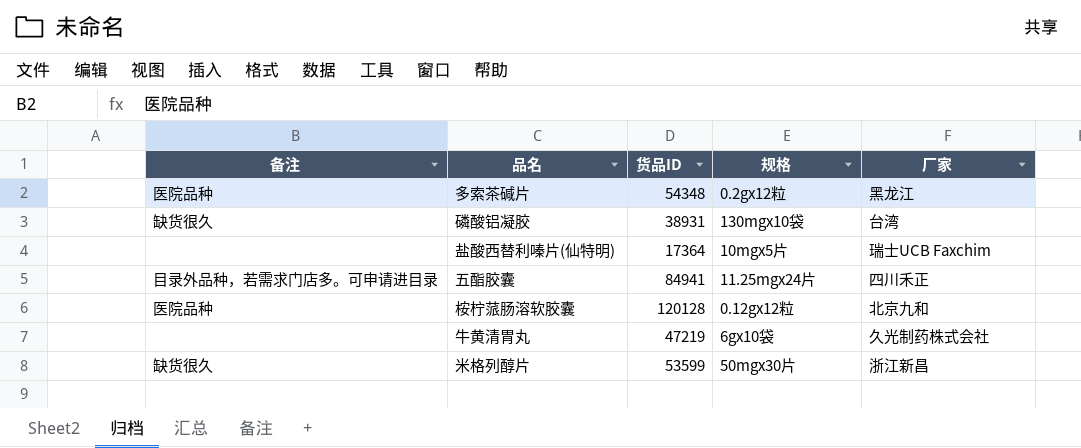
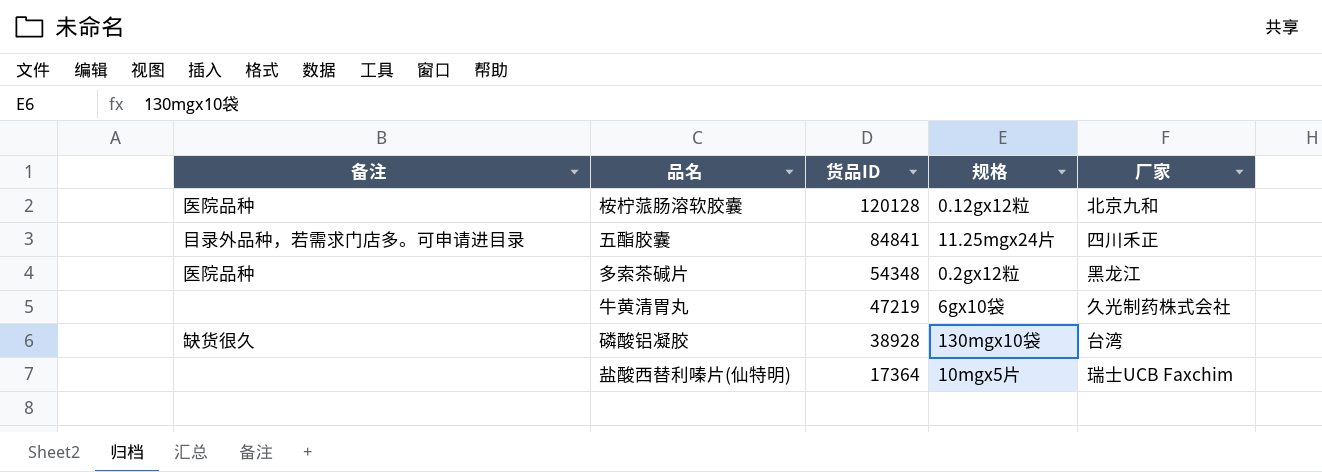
row order: none -> 货品ID descending
row 米格列醇片: 缺货很久 | 53599 | 50mgx30片 | 浙江新昌 -> none
五酯胶囊 | 货品ID: 84941 -> 84841
磷酸铝凝胶 | 货品ID: 38931 -> 38928

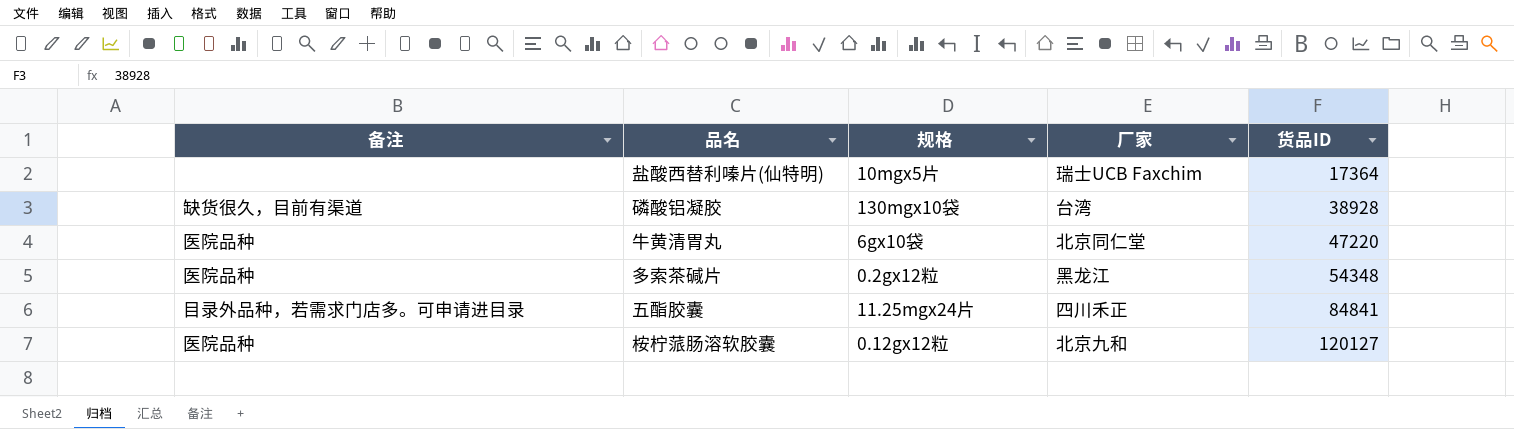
row order: 货品ID descending -> 货品ID ascending
column 货品ID | position: 3 -> 5
磷酸铝凝胶 | 备注: 缺货很久 -> 缺货很久，目前有渠道
牛黄清胃丸 | 备注: none -> 医院品种
牛黄清胃丸 | 厂家: 久光制药株式会社 -> 北京同仁堂
牛黄清胃丸 | 货品ID: 47219 -> 47220
桉柠蒎肠溶软胶囊 | 货品ID: 120128 -> 120127

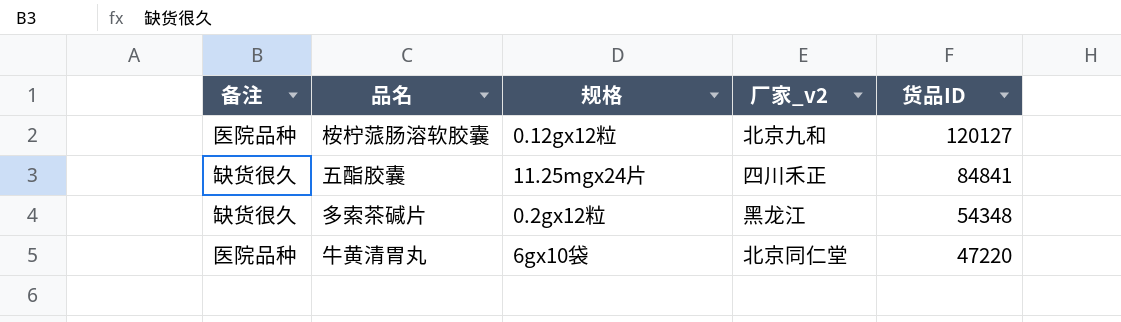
row order: 货品ID ascending -> 货品ID descending
column name: 厂家 -> 厂家_v2
row 盐酸西替利嗪片(仙特明): none | 10mgx5片 | 瑞士UCB Faxchim | 17364 -> none
row 磷酸铝凝胶: 缺货很久，目前有渠道 | 130mgx10袋 | 台湾 | 38928 -> none
五酯胶囊 | 备注: 目录外品种，若需求门店多。可申请进目录 -> 缺货很久
多索茶碱片 | 备注: 医院品种 -> 缺货很久

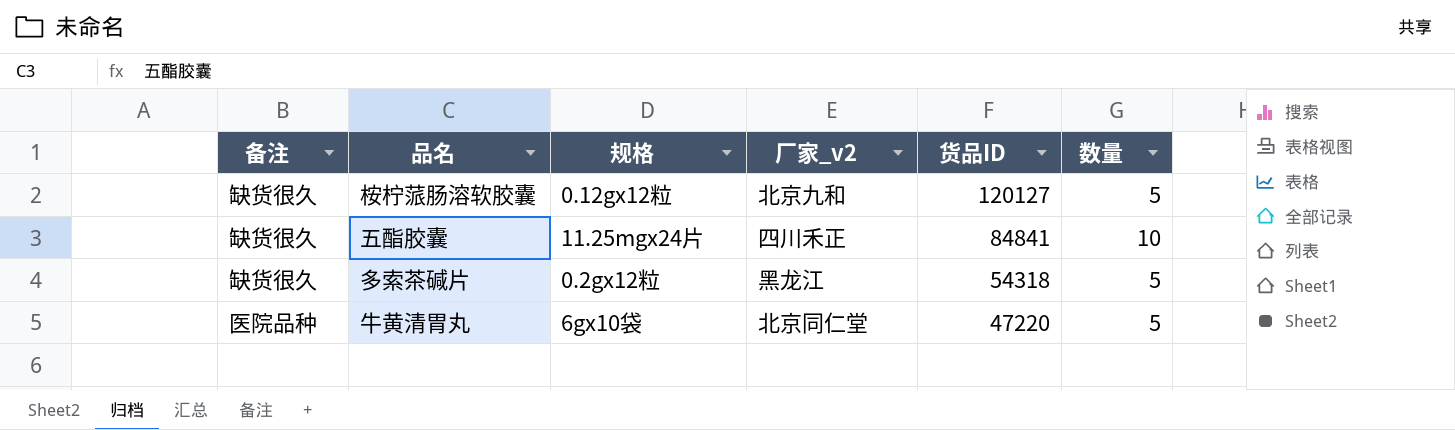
column 数量 | position: none -> 6
桉柠蒎肠溶软胶囊 | 备注: 医院品种 -> 缺货很久
多索茶碱片 | 货品ID: 54348 -> 54318

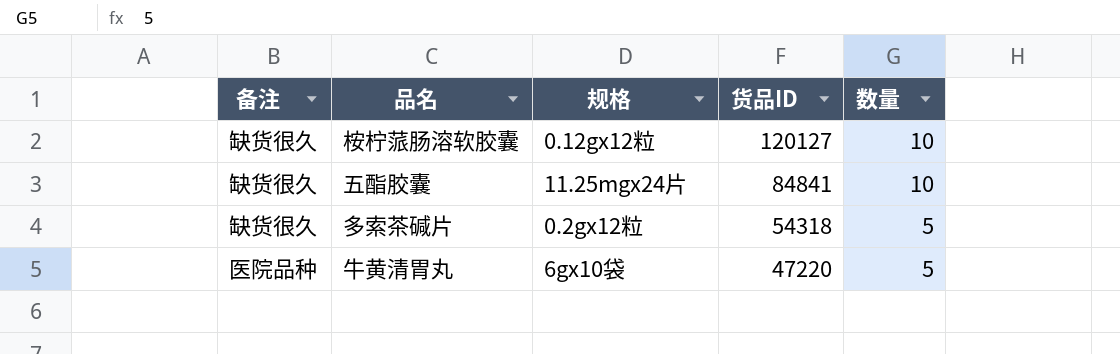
column 厂家_v2 | position: 4 -> none
桉柠蒎肠溶软胶囊 | 数量: 5 -> 10

